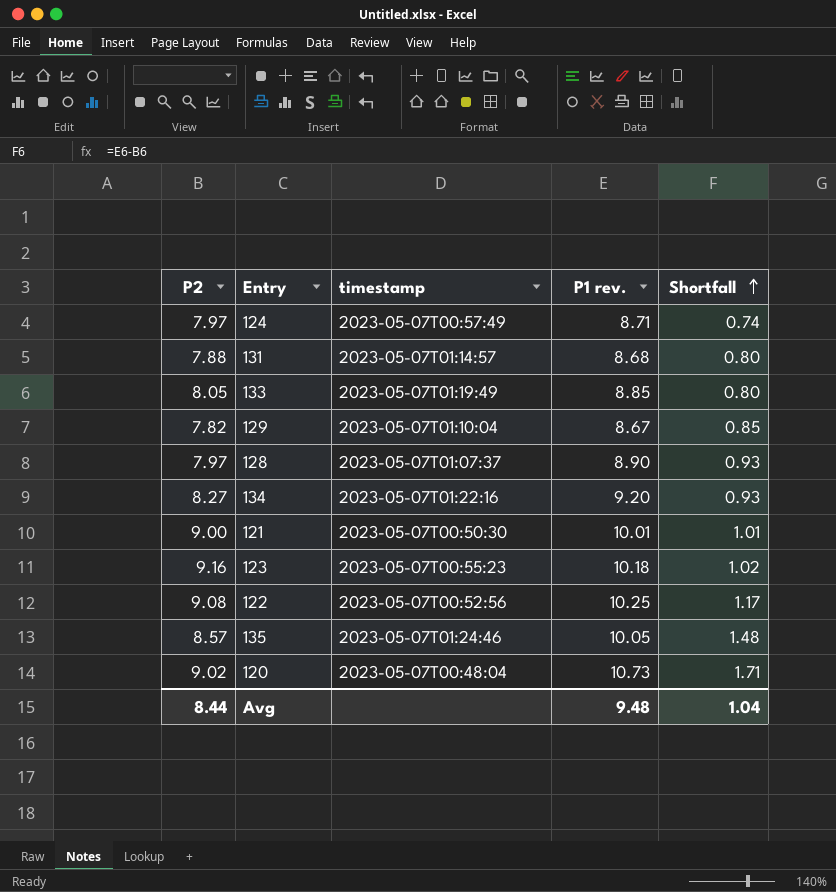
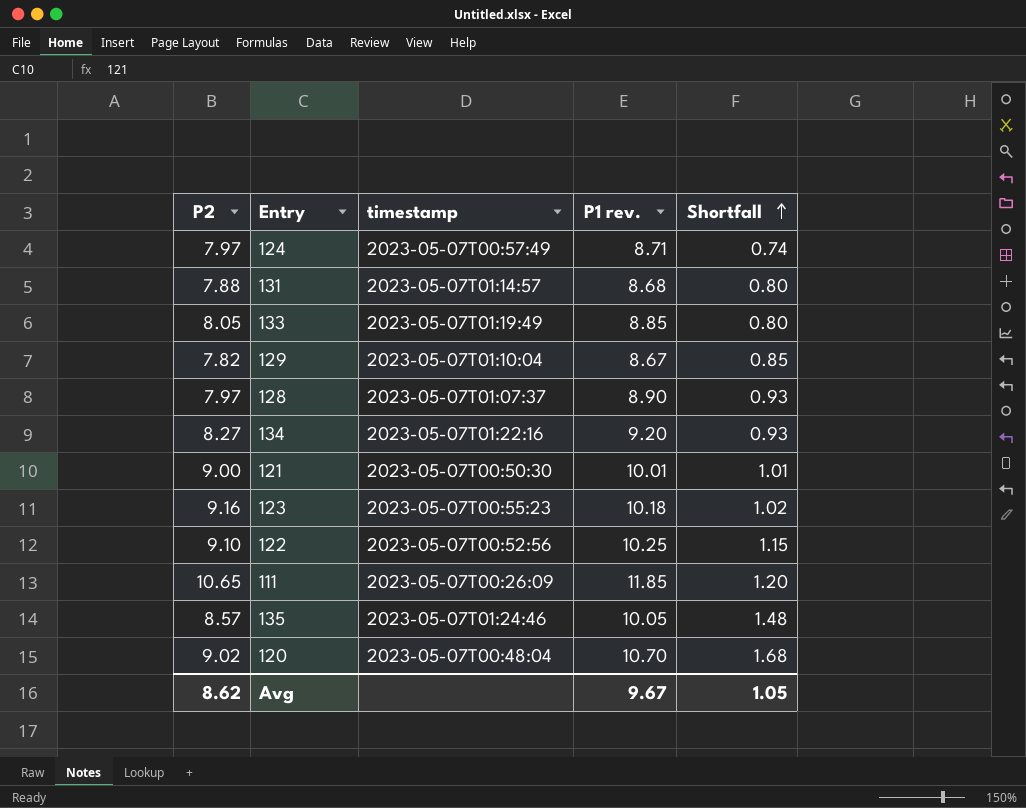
122 | P2: 9.08 -> 9.10
122 | Shortfall: 1.17 -> 1.15
row 111: none -> 10.65 | 2023-05-07T00:26:09 | 11.85 | 1.20
120 | P1 rev.: 10.73 -> 10.70
120 | Shortfall: 1.71 -> 1.68
Avg | P2: 8.44 -> 8.62
Avg | P1 rev.: 9.48 -> 9.67
Avg | Shortfall: 1.04 -> 1.05

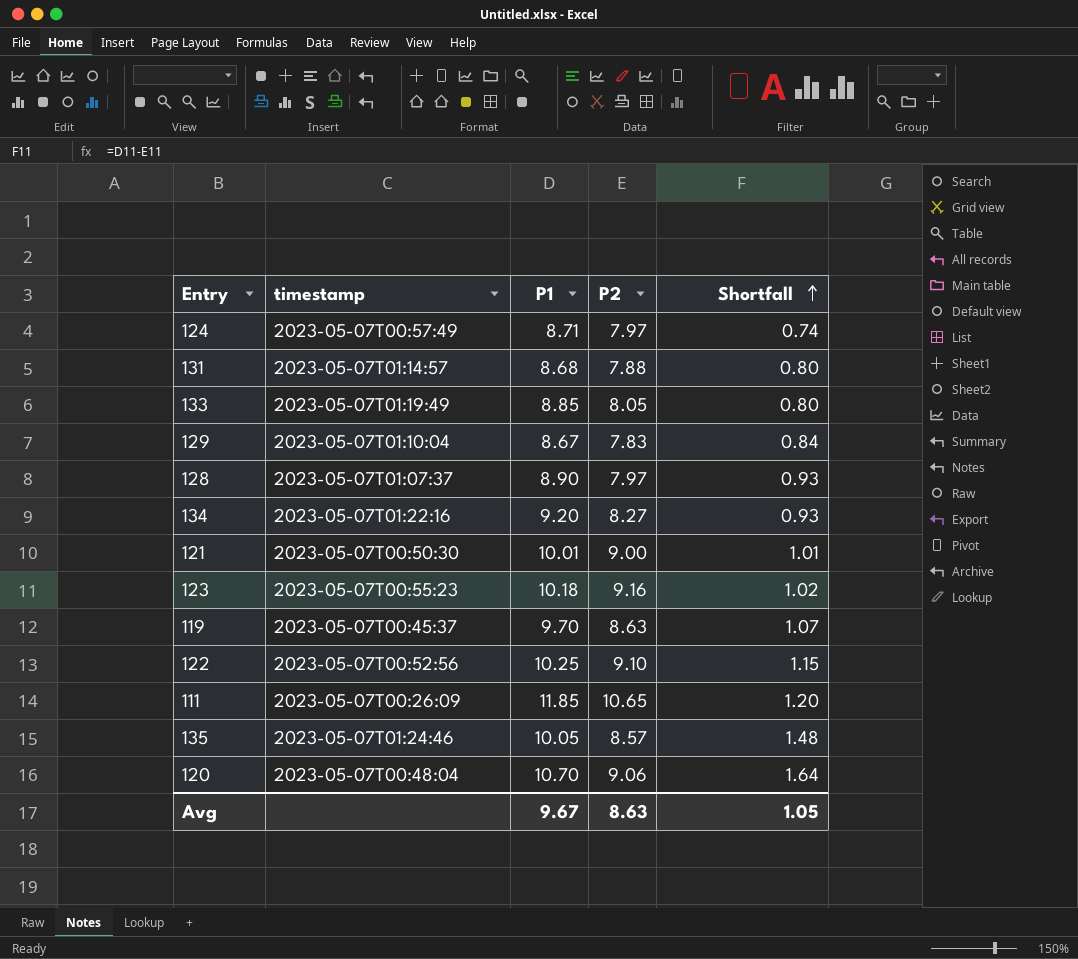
column name: P1 rev. -> P1
column P2 | position: 1 -> 4
129 | P2: 7.82 -> 7.83
129 | Shortfall: 0.85 -> 0.84
row 119: none -> 2023-05-07T00:45:37 | 9.70 | 8.63 | 1.07
120 | P2: 9.02 -> 9.06
120 | Shortfall: 1.68 -> 1.64
Avg | P2: 8.62 -> 8.63

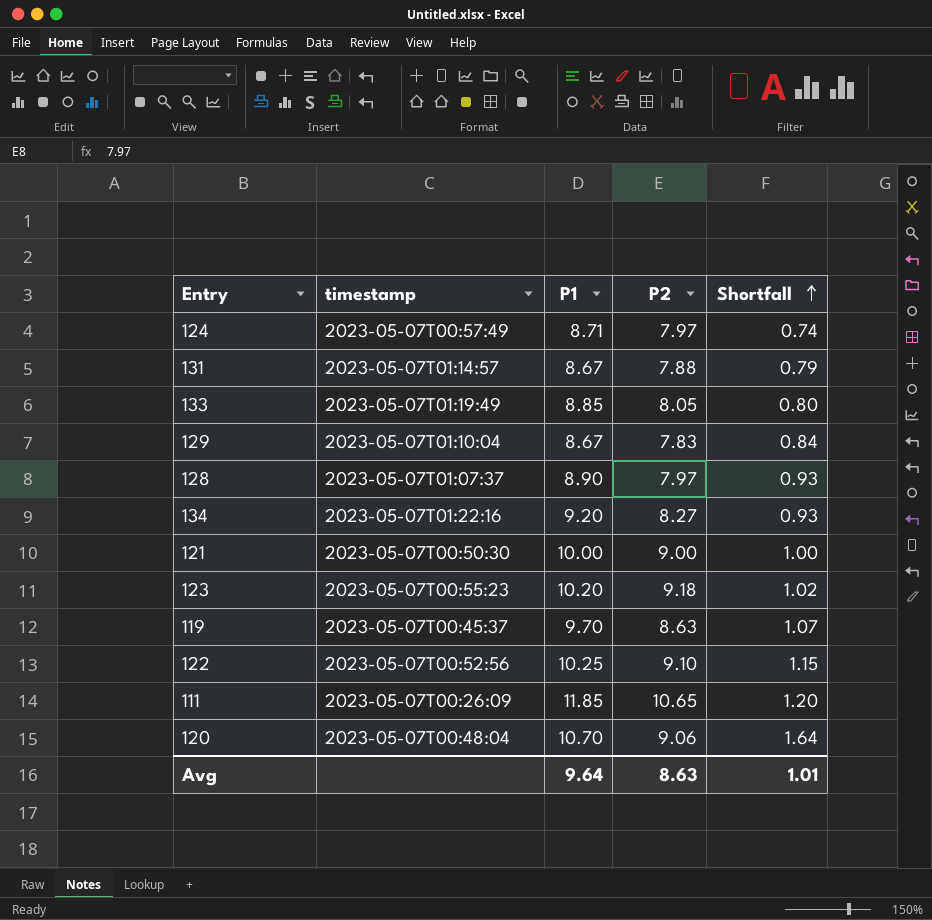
row 135: 2023-05-07T01:24:46 | 10.05 | 8.57 | 1.48 -> none
131 | P1: 8.68 -> 8.67
131 | Shortfall: 0.80 -> 0.79
121 | P1: 10.01 -> 10.00
121 | Shortfall: 1.01 -> 1.00
123 | P1: 10.18 -> 10.20
123 | P2: 9.16 -> 9.18
Avg | P1: 9.67 -> 9.64
Avg | Shortfall: 1.05 -> 1.01

